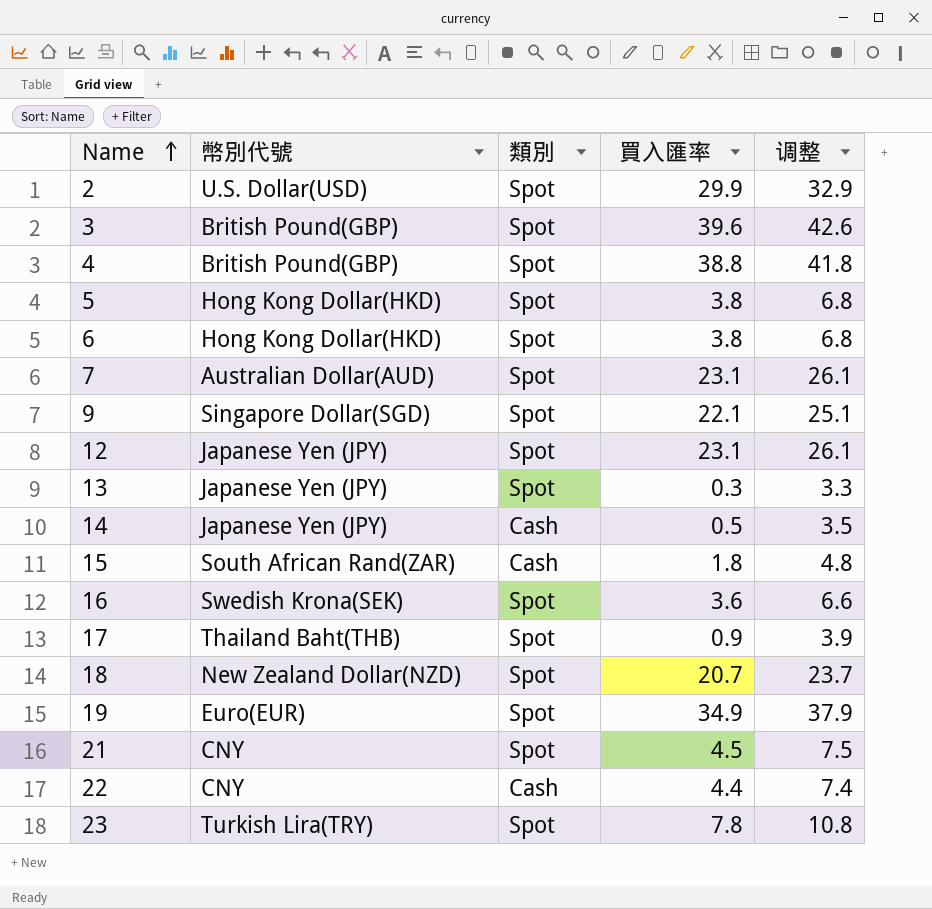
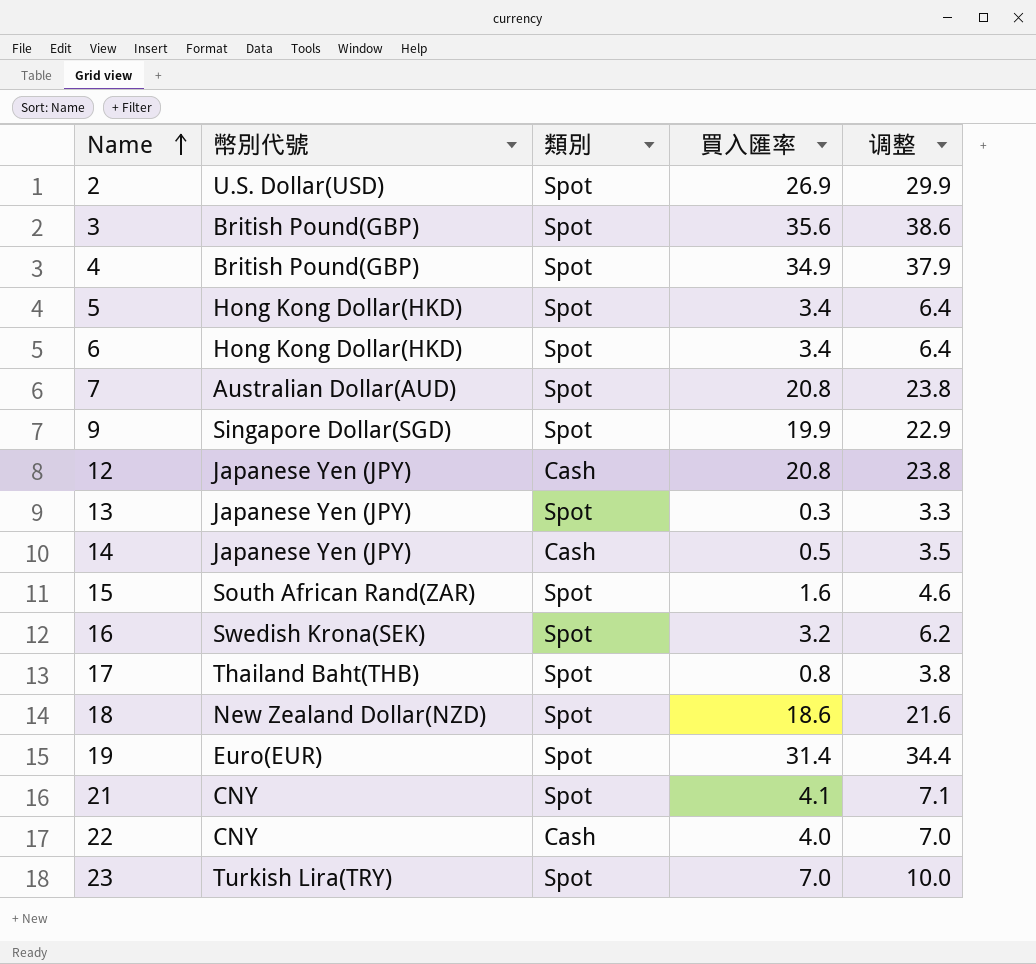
2 | 買入匯率: 29.9 -> 26.9
2 | 调整: 32.9 -> 29.9
3 | 買入匯率: 39.6 -> 35.6
3 | 调整: 42.6 -> 38.6
4 | 買入匯率: 38.8 -> 34.9
4 | 调整: 41.8 -> 37.9
5 | 買入匯率: 3.8 -> 3.4
5 | 调整: 6.8 -> 6.4
6 | 買入匯率: 3.8 -> 3.4
6 | 调整: 6.8 -> 6.4
7 | 買入匯率: 23.1 -> 20.8
7 | 调整: 26.1 -> 23.8
9 | 買入匯率: 22.1 -> 19.9
9 | 调整: 25.1 -> 22.9
12 | 類別: Spot -> Cash
12 | 買入匯率: 23.1 -> 20.8
12 | 调整: 26.1 -> 23.8
15 | 類別: Cash -> Spot
15 | 買入匯率: 1.8 -> 1.6
15 | 调整: 4.8 -> 4.6
16 | 買入匯率: 3.6 -> 3.2
16 | 调整: 6.6 -> 6.2
17 | 買入匯率: 0.9 -> 0.8
17 | 调整: 3.9 -> 3.8
18 | 買入匯率: 20.7 -> 18.6
18 | 调整: 23.7 -> 21.6
19 | 買入匯率: 34.9 -> 31.4
19 | 调整: 37.9 -> 34.4
21 | 買入匯率: 4.5 -> 4.1
21 | 调整: 7.5 -> 7.1
22 | 買入匯率: 4.4 -> 4.0
22 | 调整: 7.4 -> 7.0
23 | 買入匯率: 7.8 -> 7.0
23 | 调整: 10.8 -> 10.0

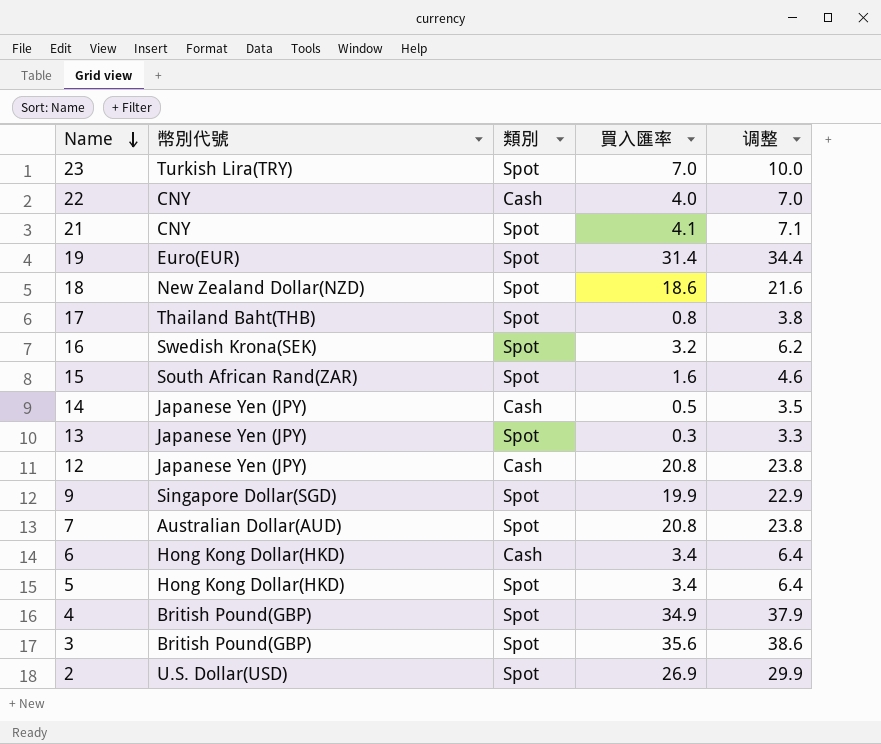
row order: Name ascending -> Name descending
6 | 類別: Spot -> Cash

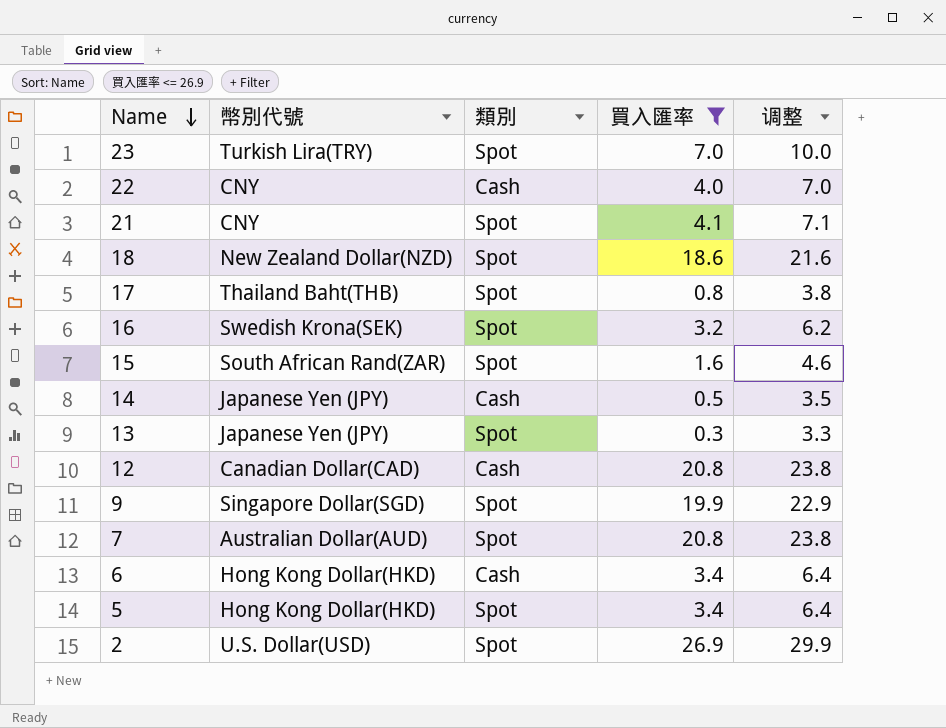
filter: none -> 買入匯率 <= 26.9
12 | 幣別代號: Japanese Yen (JPY) -> Canadian Dollar(CAD)

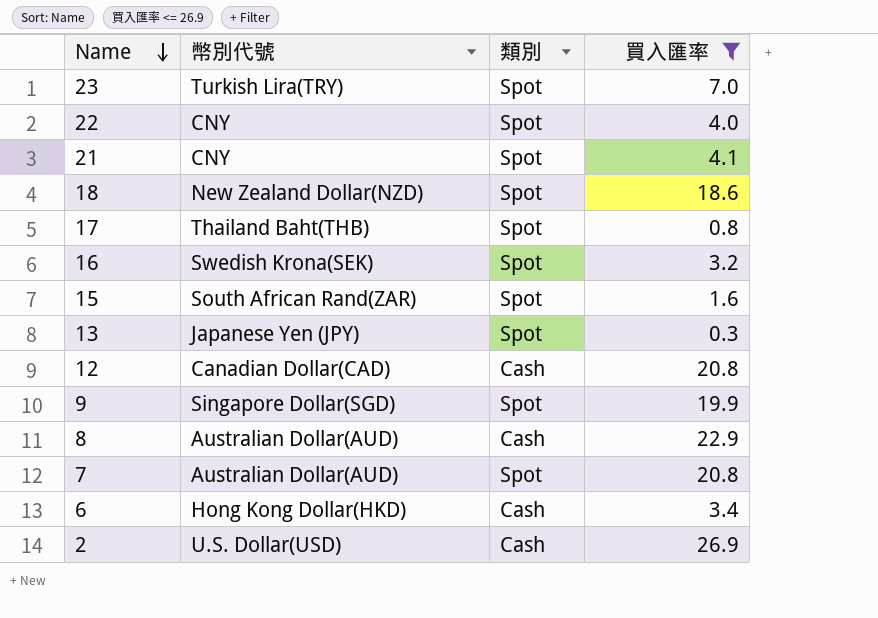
column 调整 | formula: [買入匯率] + 3 -> none
row 14: Japanese Yen (JPY) | Cash | 0.5 | 3.5 -> none
row 5: Hong Kong Dollar(HKD) | Spot | 3.4 | 6.4 -> none
22 | 類別: Cash -> Spot
row 8: none -> Australian Dollar(AUD) | Cash | 22.9
2 | 類別: Spot -> Cash

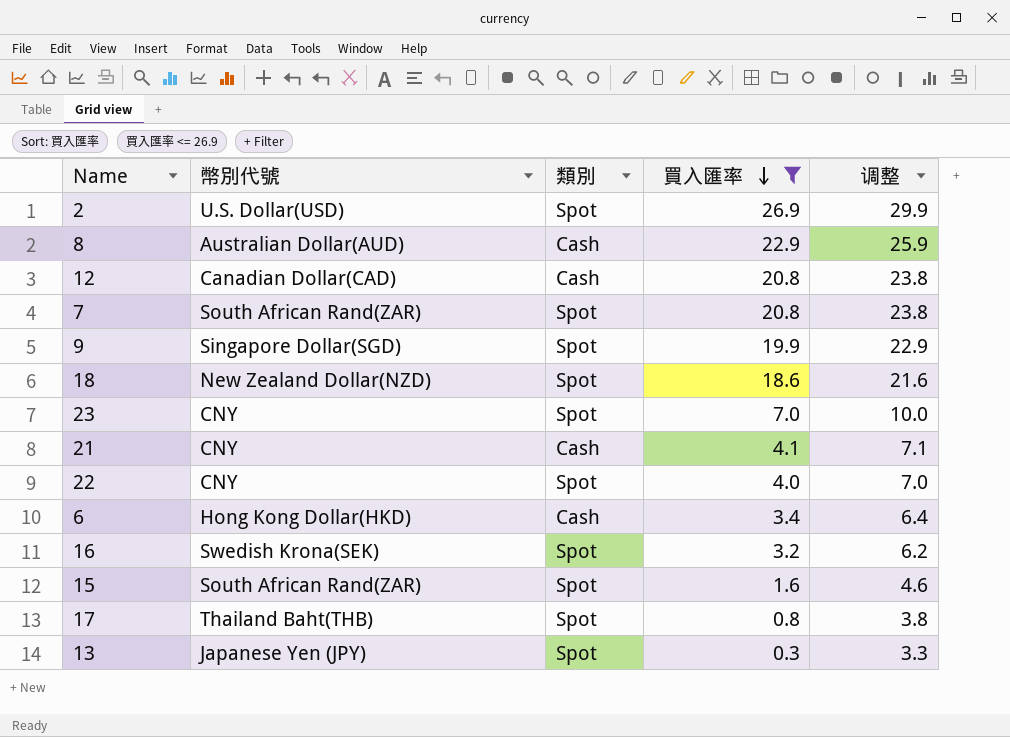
row order: Name descending -> 買入匯率 descending
column 调整 | formula: none -> [買入匯率] + 3
2 | 類別: Cash -> Spot
7 | 幣別代號: Australian Dollar(AUD) -> South African Rand(ZAR)
23 | 幣別代號: Turkish Lira(TRY) -> CNY
21 | 類別: Spot -> Cash

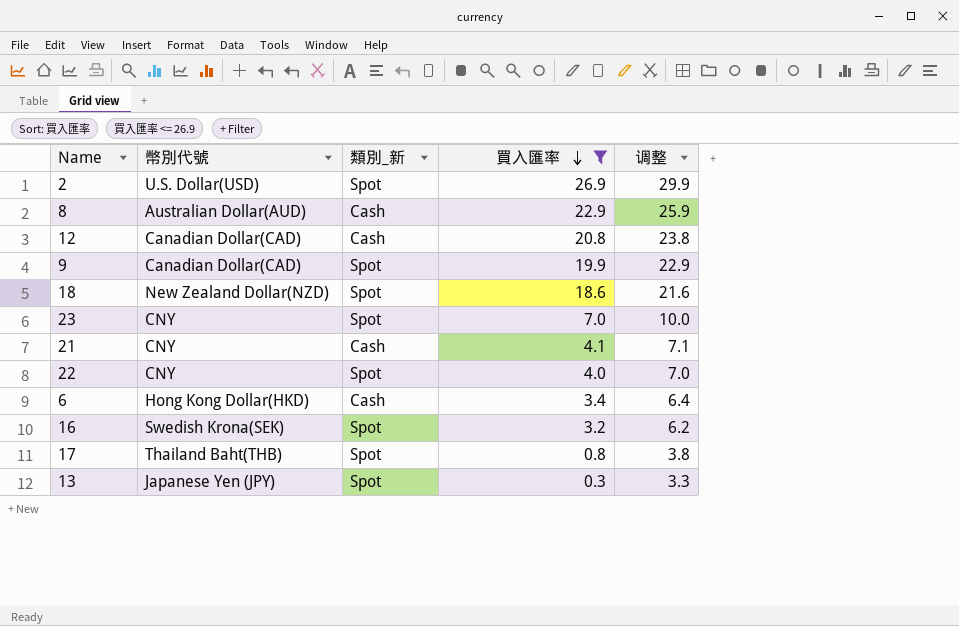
column name: 類別 -> 類別_新
row 7: South African Rand(ZAR) | Spot | 20.8 | 23.8 -> none
row 15: South African Rand(ZAR) | Spot | 1.6 | 4.6 -> none
9 | 幣別代號: Singapore Dollar(SGD) -> Canadian Dollar(CAD)

